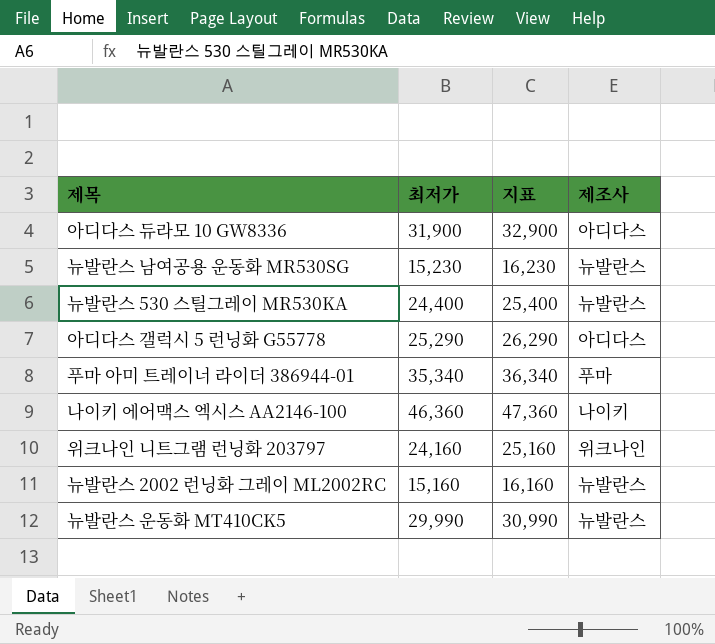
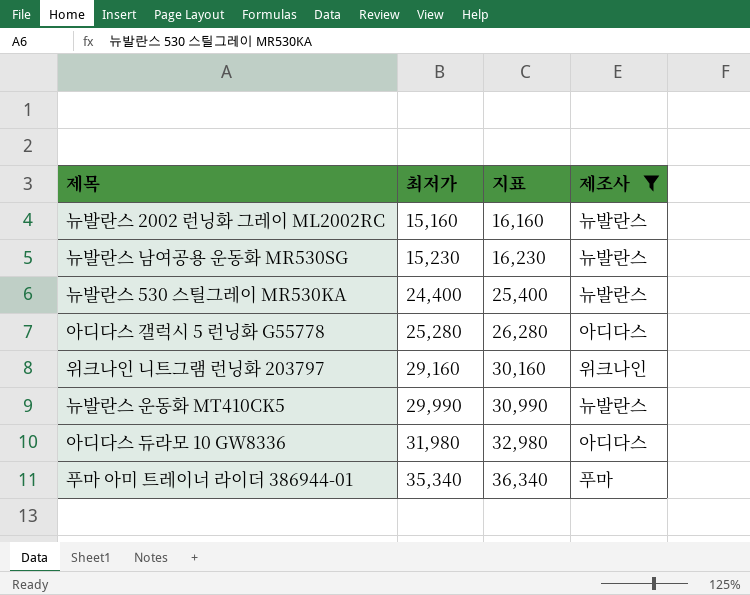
filter: none -> 제조사 != 나이키
row order: none -> 최저가 ascending
아디다스 갤럭시 5 런닝화 G55778 | 최저가: 25,290 -> 25,280
아디다스 갤럭시 5 런닝화 G55778 | 지표: 26,290 -> 26,280
위크나인 니트그램 런닝화 203797 | 최저가: 24,160 -> 29,160
위크나인 니트그램 런닝화 203797 | 지표: 25,160 -> 30,160
아디다스 듀라모 10 GW8336 | 최저가: 31,900 -> 31,980
아디다스 듀라모 10 GW8336 | 지표: 32,900 -> 32,980

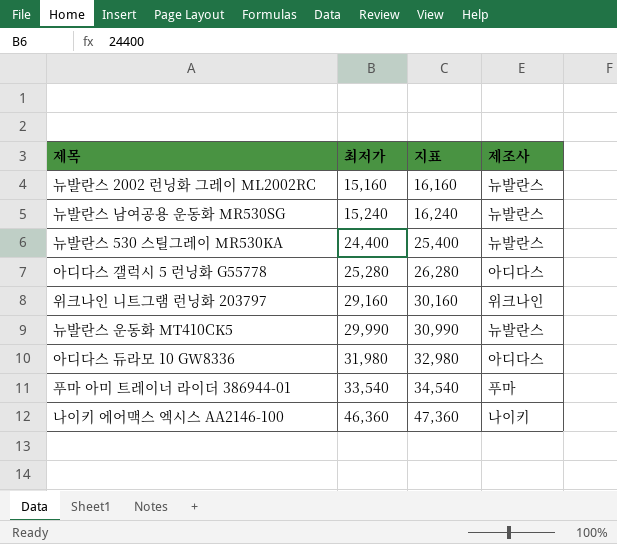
filter: 제조사 != 나이키 -> none
뉴발란스 남여공용 운동화 MR530SG | 최저가: 15,230 -> 15,240
뉴발란스 남여공용 운동화 MR530SG | 지표: 16,230 -> 16,240
푸마 아미 트레이너 라이더 386944-01 | 최저가: 35,340 -> 33,540
푸마 아미 트레이너 라이더 386944-01 | 지표: 36,340 -> 34,540

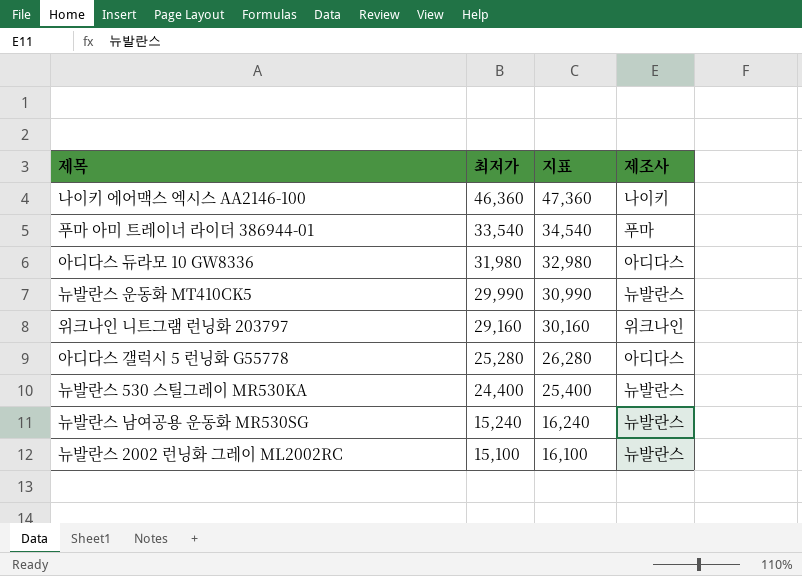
row order: 최저가 ascending -> 최저가 descending
뉴발란스 2002 런닝화 그레이 ML2002RC | 최저가: 15,160 -> 15,100
뉴발란스 2002 런닝화 그레이 ML2002RC | 지표: 16,160 -> 16,100

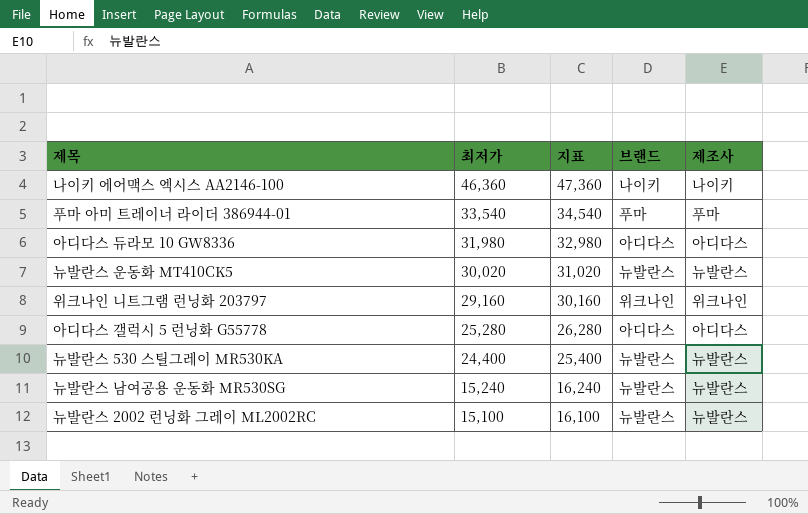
column 브랜드 | position: none -> 4
뉴발란스 운동화 MT410CK5 | 최저가: 29,990 -> 30,020
뉴발란스 운동화 MT410CK5 | 지표: 30,990 -> 31,020

